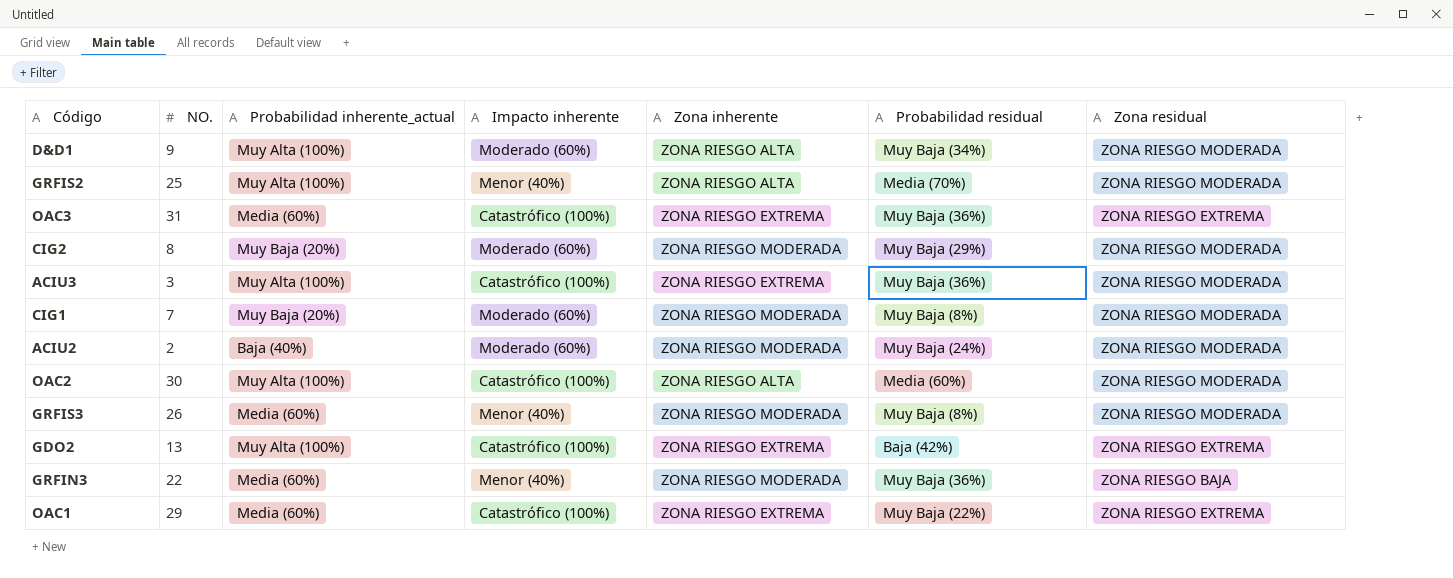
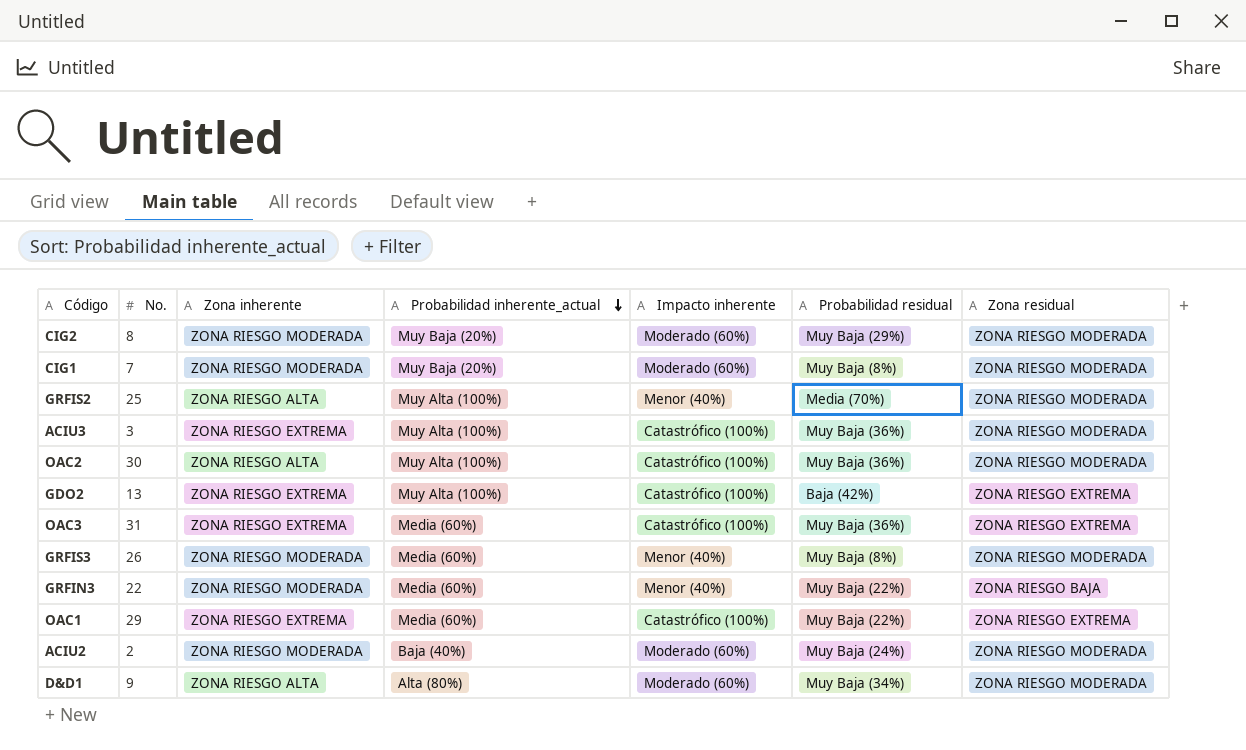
row order: none -> Probabilidad inherente_actual descending
column name: NO. -> No.
column Zona inherente | position: 5 -> 3
OAC2 | Probabilidad residual: Media (60%) -> Muy Baja (36%)
GRFIN3 | Probabilidad residual: Muy Baja (36%) -> Muy Baja (22%)
D&D1 | Probabilidad inherente_actual: Muy Alta (100%) -> Alta (80%)

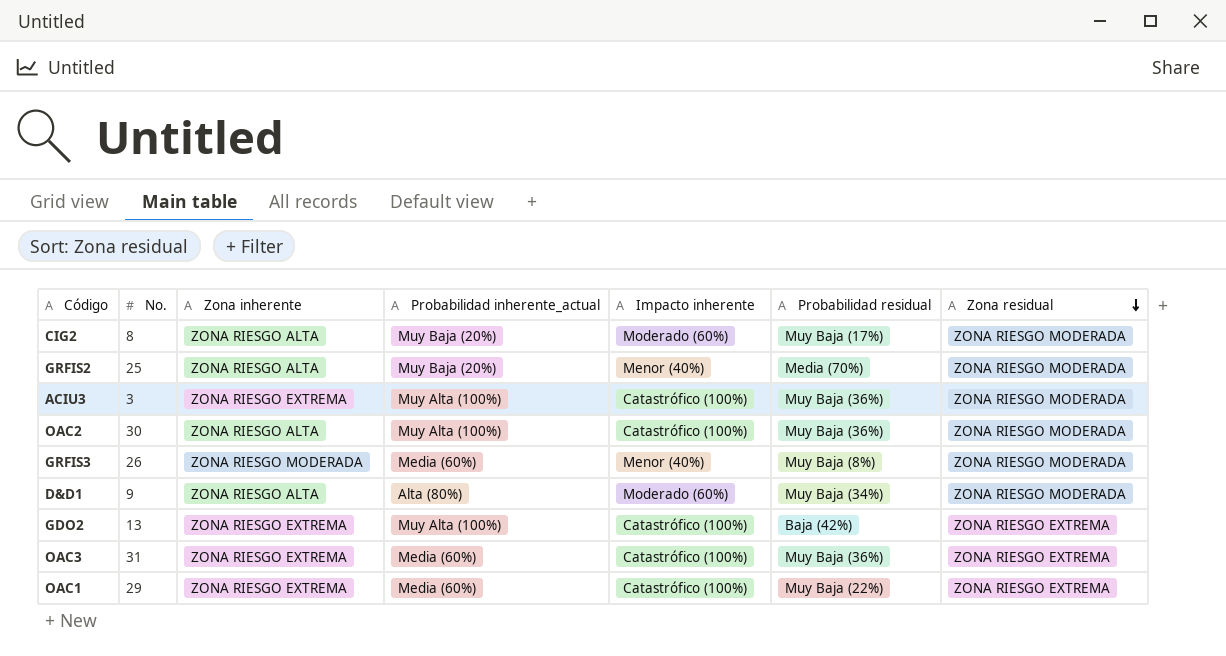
row order: Probabilidad inherente_actual descending -> Zona residual descending
row CIG1: 7 | ZONA RIESGO MODERADA | Muy Baja (20%) | Moderado (60%) | Muy Baja (8%) | ZONA RIESGO MODERADA -> none
row GRFIN3: 22 | ZONA RIESGO MODERADA | Media (60%) | Menor (40%) | Muy Baja (22%) | ZONA RIESGO BAJA -> none
row ACIU2: 2 | ZONA RIESGO MODERADA | Baja (40%) | Moderado (60%) | Muy Baja (24%) | ZONA RIESGO MODERADA -> none
CIG2 | Zona inherente: ZONA RIESGO MODERADA -> ZONA RIESGO ALTA
CIG2 | Probabilidad residual: Muy Baja (29%) -> Muy Baja (17%)
GRFIS2 | Probabilidad inherente_actual: Muy Alta (100%) -> Muy Baja (20%)

